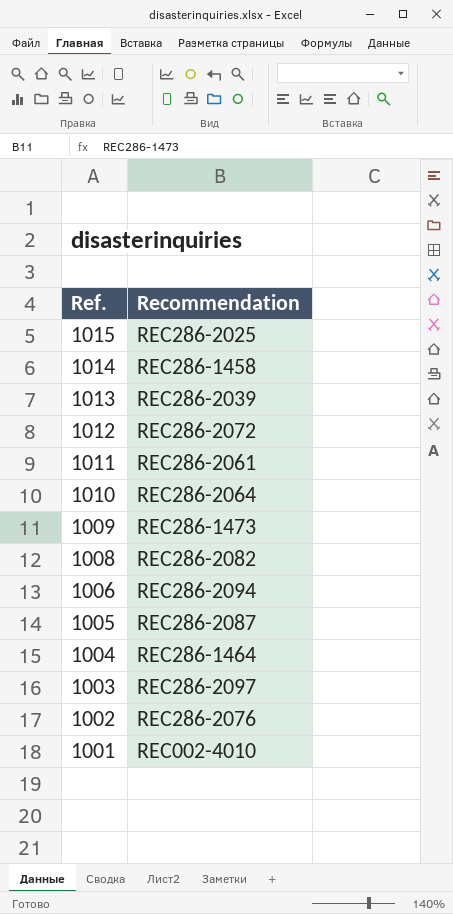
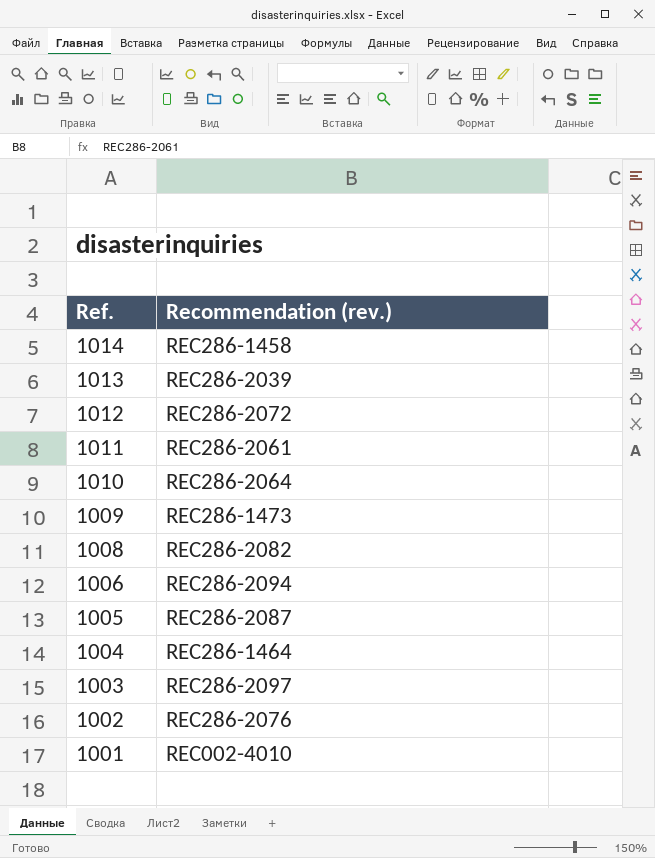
column name: Recommendation -> Recommendation (rev.)
row 1015: REC286-2025 -> none

